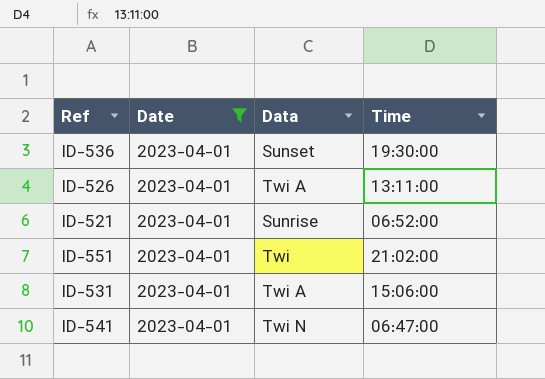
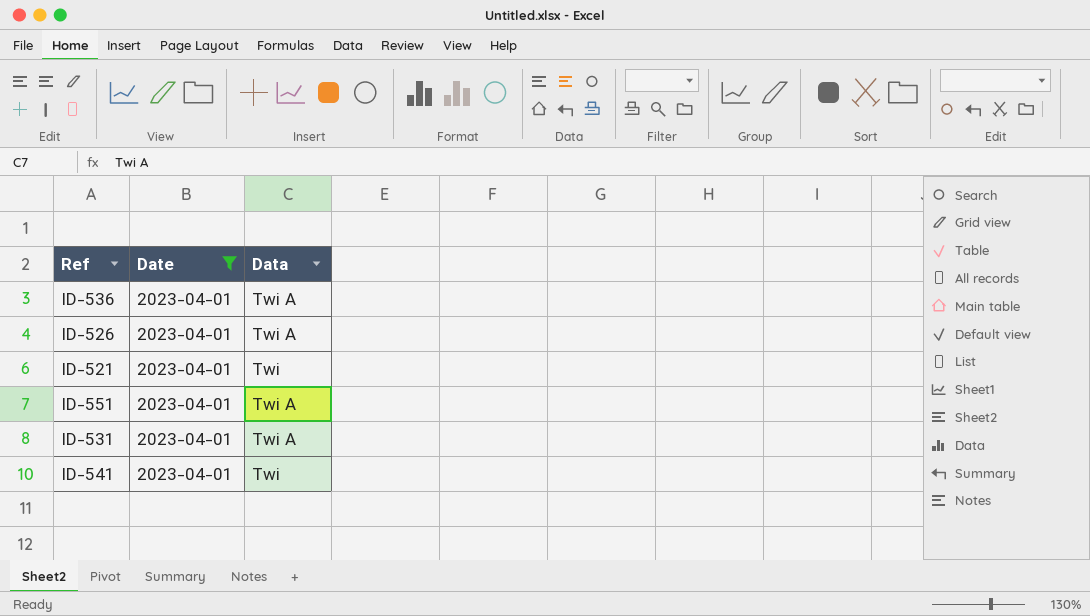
column Time | position: 4 -> none
ID-536 | Data: Sunset -> Twi A
ID-521 | Data: Sunrise -> Twi
ID-551 | Data: Twi -> Twi A
ID-541 | Data: Twi N -> Twi

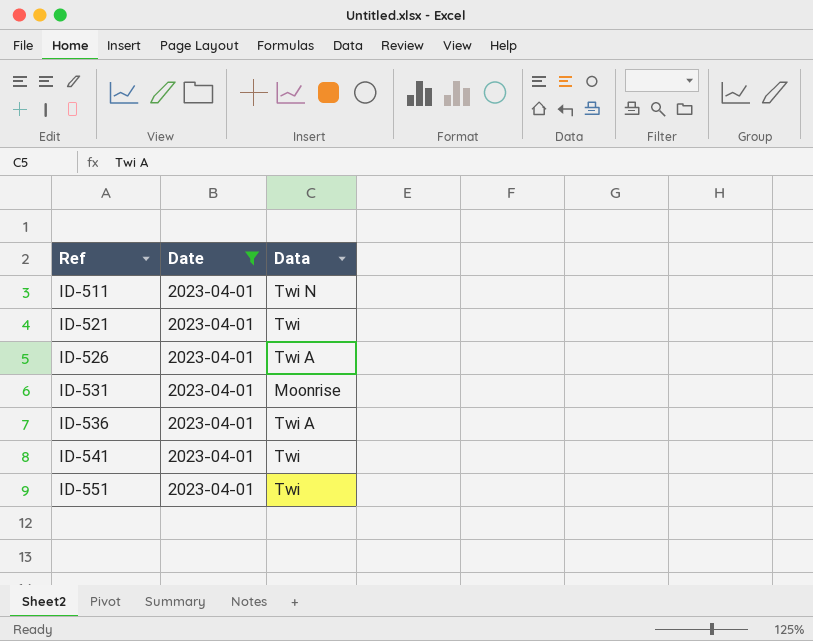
row order: none -> Ref ascending
row ID-511: none -> 2023-04-01 | Twi N
ID-531 | Data: Twi A -> Moonrise
ID-551 | Data: Twi A -> Twi

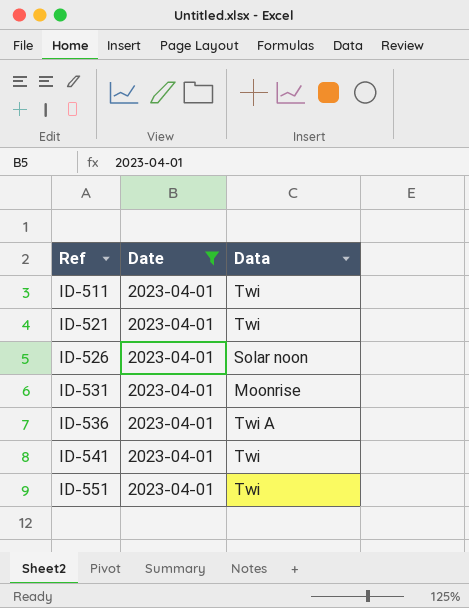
ID-511 | Data: Twi N -> Twi
ID-526 | Data: Twi A -> Solar noon

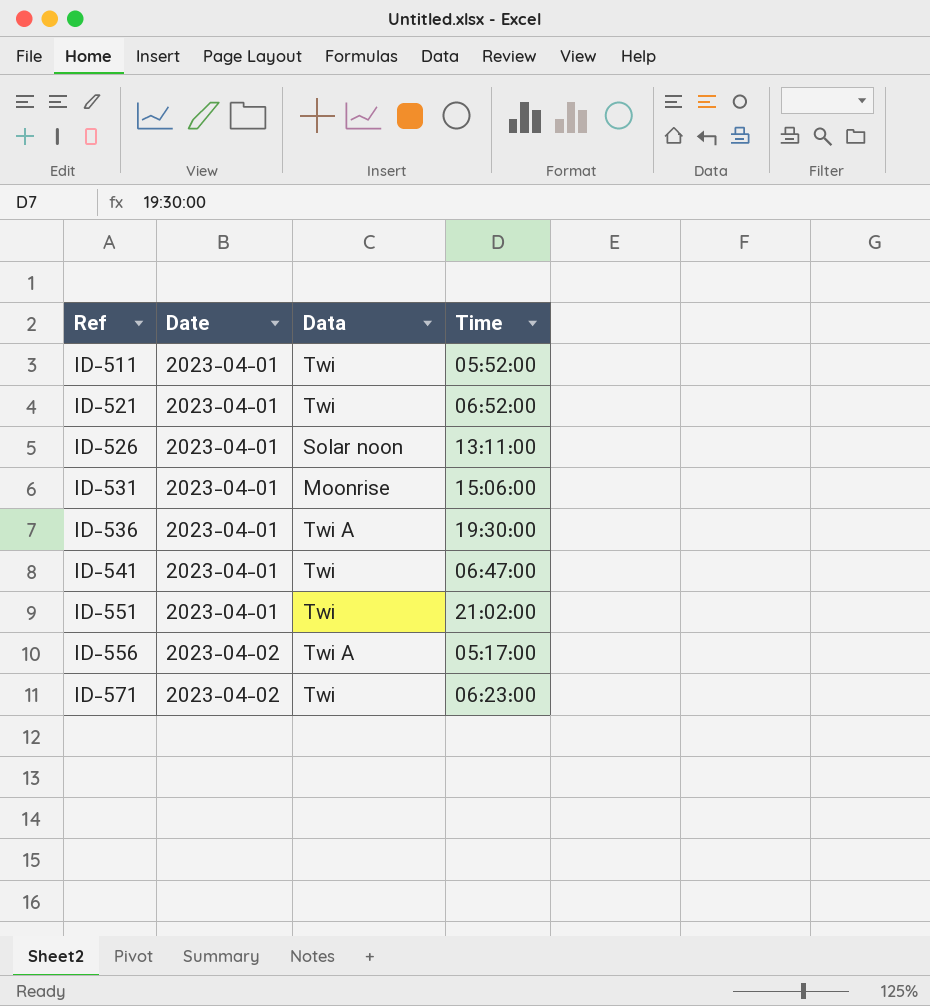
filter: Date = 2023-04-01 -> none
column Time | position: none -> 4

